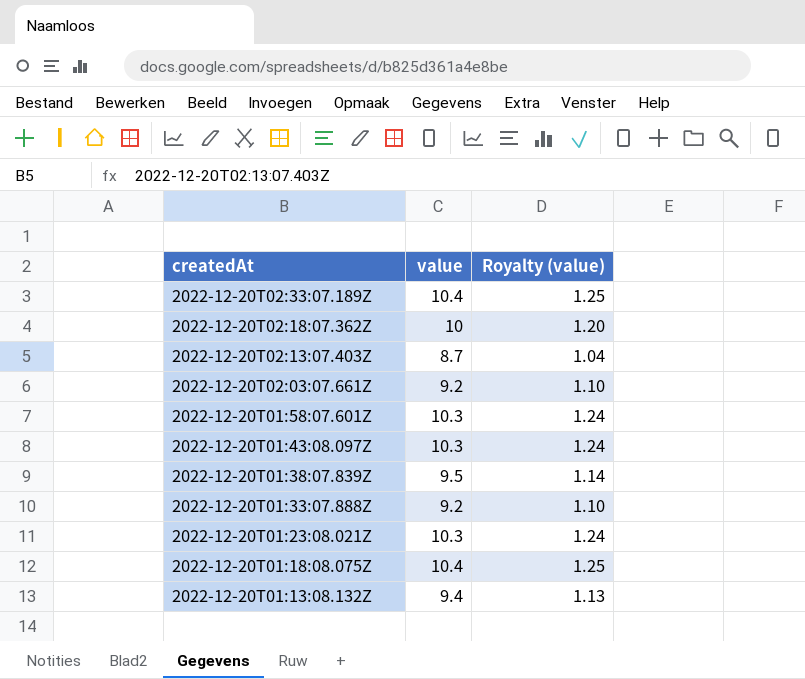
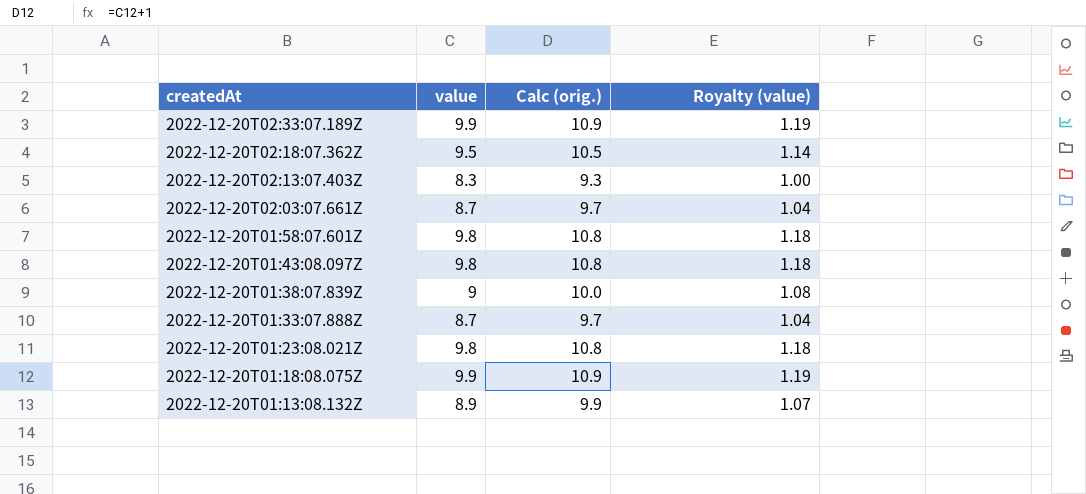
column Calc (orig.) | formula: none -> [value] + 1
2022-12-20T02:33:07.189Z | value: 10.4 -> 9.9
2022-12-20T02:33:07.189Z | Royalty (value): 1.25 -> 1.19
2022-12-20T02:18:07.362Z | value: 10 -> 9.5
2022-12-20T02:18:07.362Z | Royalty (value): 1.20 -> 1.14
2022-12-20T02:13:07.403Z | value: 8.7 -> 8.3
2022-12-20T02:13:07.403Z | Royalty (value): 1.04 -> 1.00
2022-12-20T02:03:07.661Z | value: 9.2 -> 8.7
2022-12-20T02:03:07.661Z | Royalty (value): 1.10 -> 1.04
2022-12-20T01:58:07.601Z | value: 10.3 -> 9.8
2022-12-20T01:58:07.601Z | Royalty (value): 1.24 -> 1.18
2022-12-20T01:43:08.097Z | value: 10.3 -> 9.8
2022-12-20T01:43:08.097Z | Royalty (value): 1.24 -> 1.18
2022-12-20T01:38:07.839Z | value: 9.5 -> 9
2022-12-20T01:38:07.839Z | Royalty (value): 1.14 -> 1.08
2022-12-20T01:33:07.888Z | value: 9.2 -> 8.7
2022-12-20T01:33:07.888Z | Royalty (value): 1.10 -> 1.04
2022-12-20T01:23:08.021Z | value: 10.3 -> 9.8
2022-12-20T01:23:08.021Z | Royalty (value): 1.24 -> 1.18
2022-12-20T01:18:08.075Z | value: 10.4 -> 9.9
2022-12-20T01:18:08.075Z | Royalty (value): 1.25 -> 1.19
2022-12-20T01:13:08.132Z | value: 9.4 -> 8.9
2022-12-20T01:13:08.132Z | Royalty (value): 1.13 -> 1.07

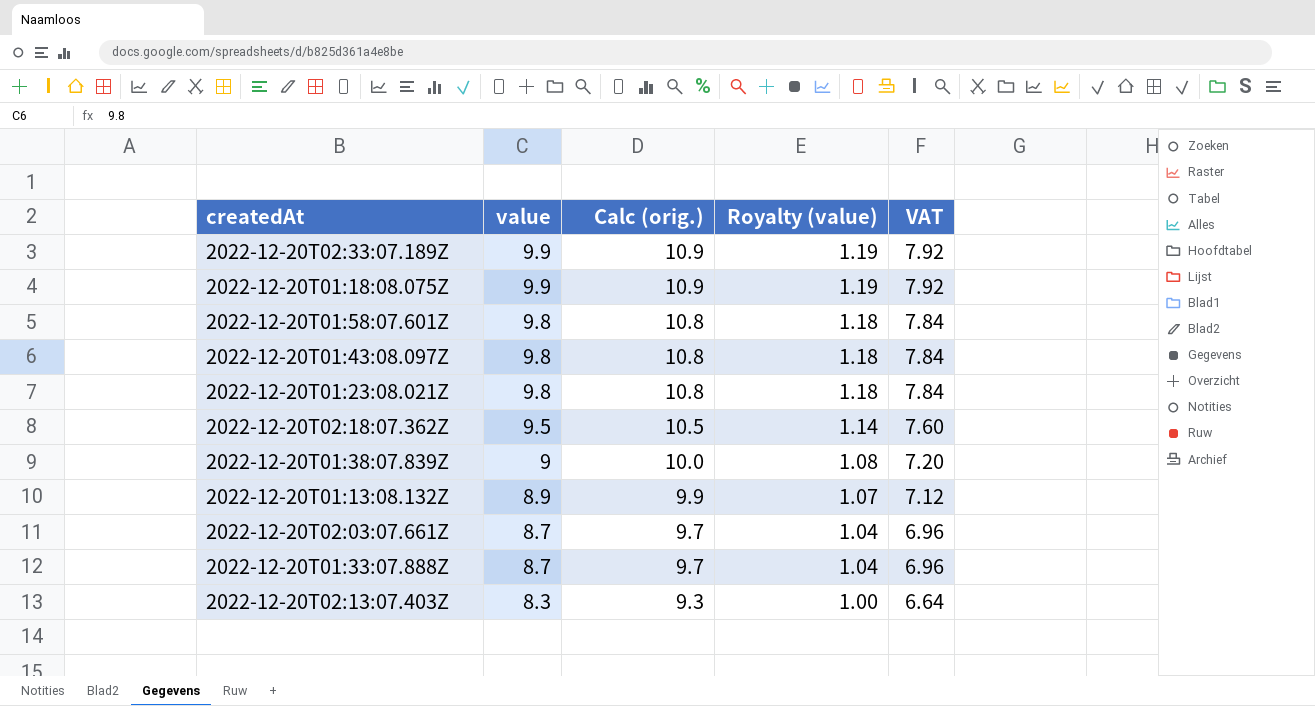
row order: createdAt descending -> value descending
column VAT | formula: none -> [value] * 0.8

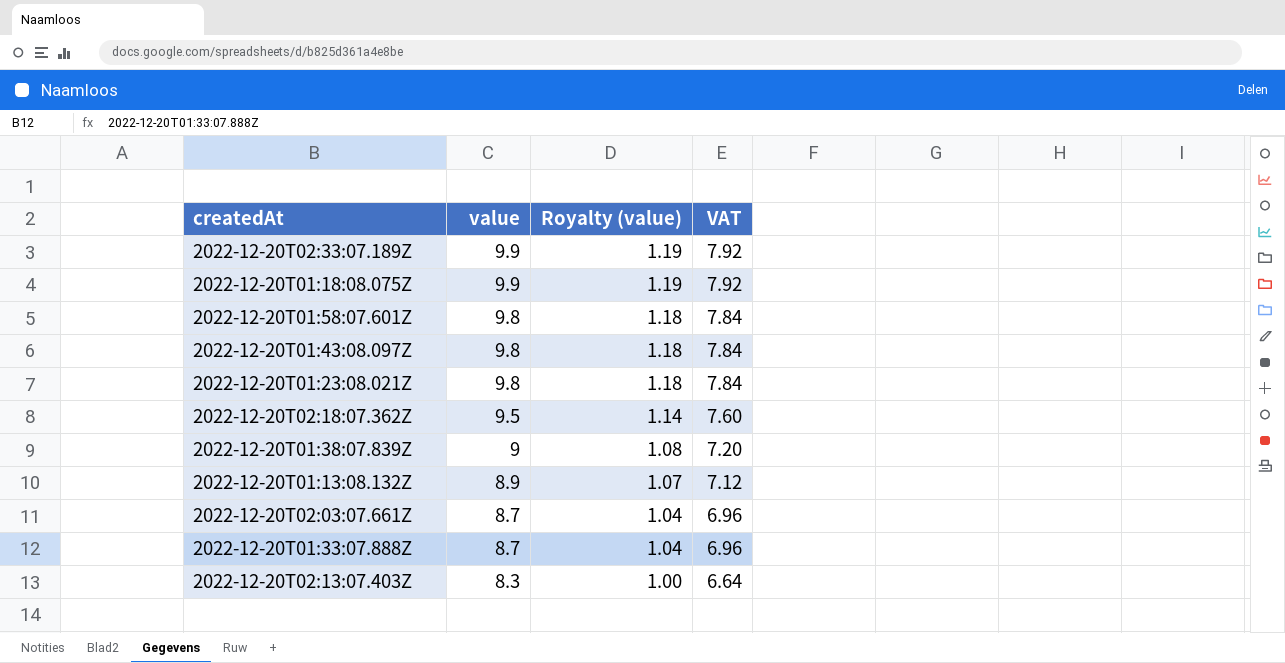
column Calc (orig.) | formula: [value] + 1 -> none

